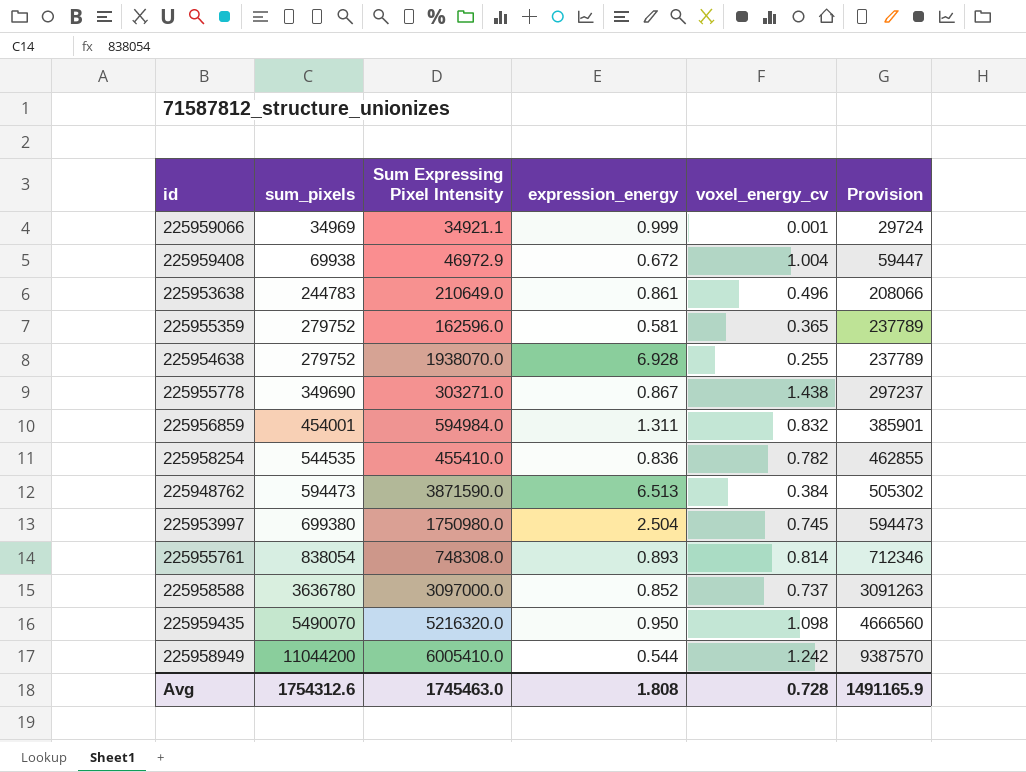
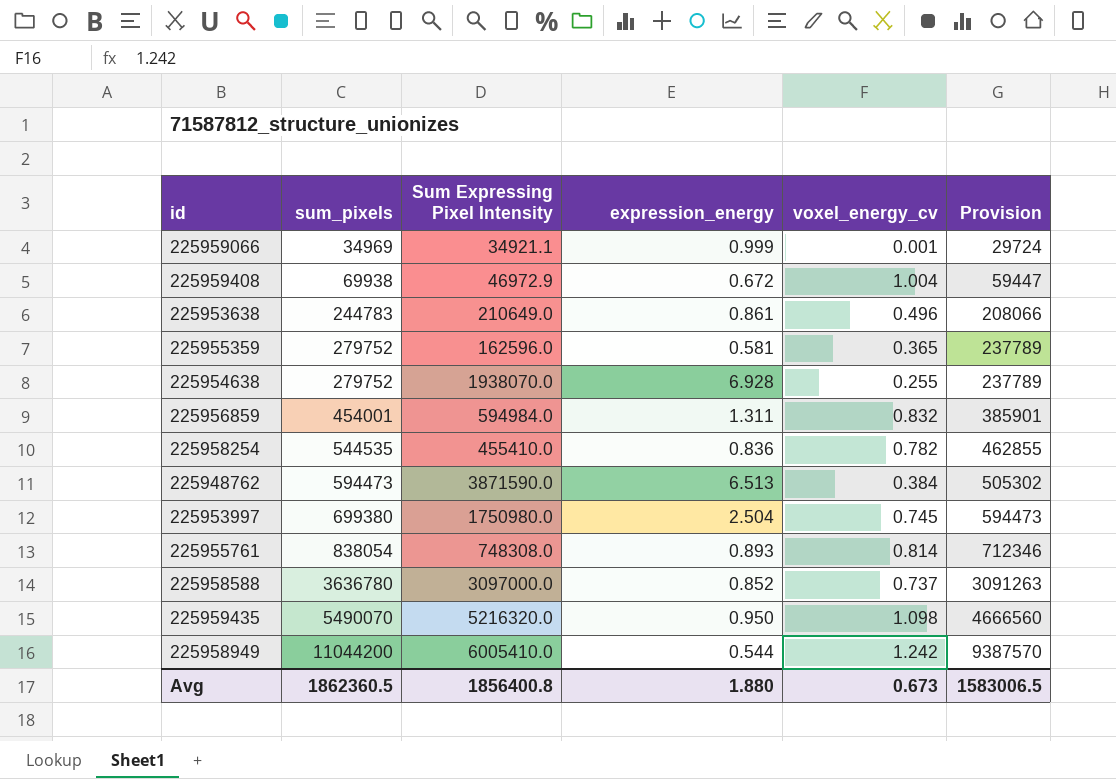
row 225955778: 349690 | 303271.0 | 0.867 | 1.438 | 297237 -> none
Avg | sum_pixels: 1754312.6 -> 1862360.5
Avg | Sum Expressing Pixel Intensity: 1745463.0 -> 1856400.8
Avg | expression_energy: 1.808 -> 1.880
Avg | voxel_energy_cv: 0.728 -> 0.673
Avg | Provision: 1491165.9 -> 1583006.5

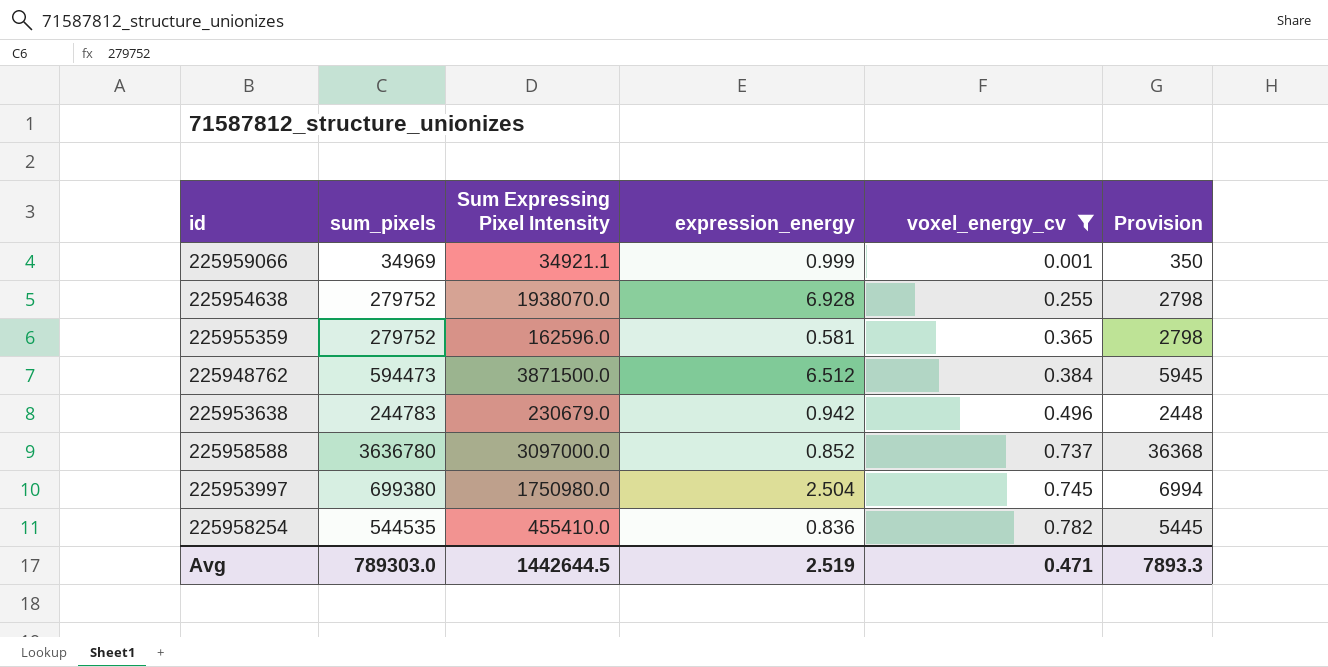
filter: none -> voxel_energy_cv <= 0.782
row order: sum_pixels ascending -> voxel_energy_cv ascending
column Provision | formula: [sum_pixels] * 0.85 -> [sum_pixels] * 0.01
225948762 | Sum Expressing Pixel Intensity: 3871590.0 -> 3871500.0
225948762 | expression_energy: 6.513 -> 6.512
225953638 | Sum Expressing Pixel Intensity: 210649.0 -> 230679.0
225953638 | expression_energy: 0.861 -> 0.942
Avg | sum_pixels: 1862360.5 -> 789303.0
Avg | Sum Expressing Pixel Intensity: 1856400.8 -> 1442644.5
Avg | expression_energy: 1.880 -> 2.519
Avg | voxel_energy_cv: 0.673 -> 0.471
Avg | Provision: 1583006.5 -> 7893.3

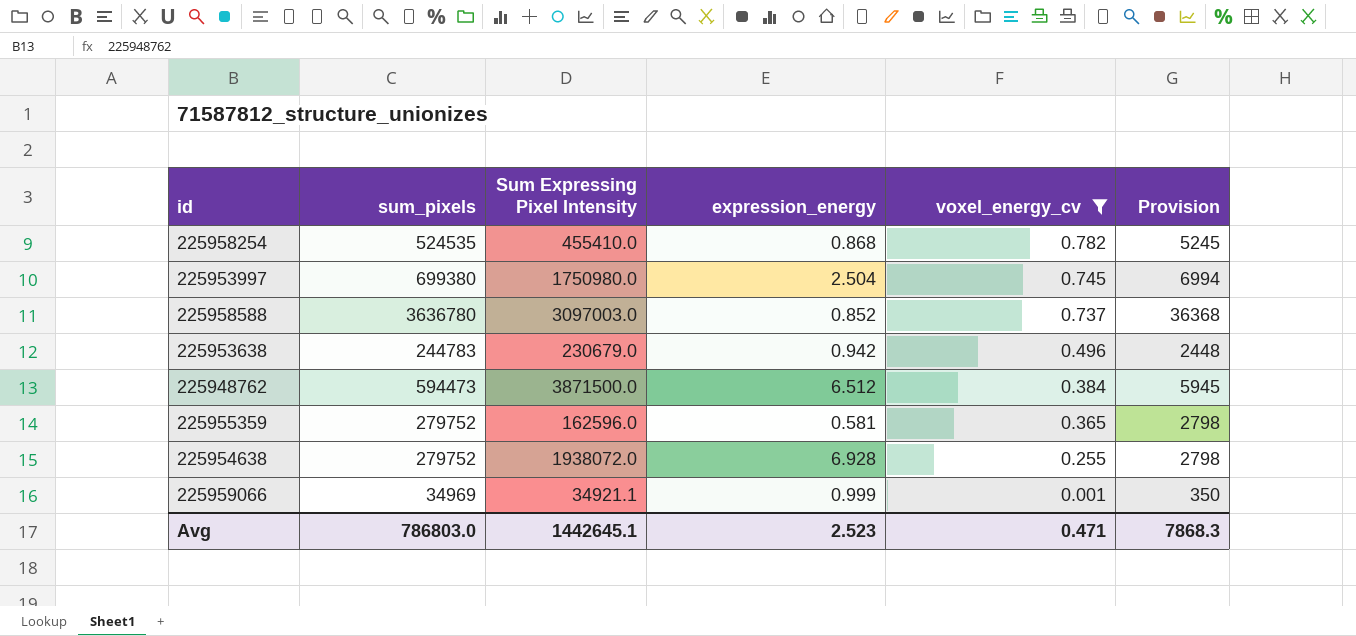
row order: voxel_energy_cv ascending -> voxel_energy_cv descending
225958254 | sum_pixels: 544535 -> 524535
225958254 | expression_energy: 0.836 -> 0.868
225958254 | Provision: 5445 -> 5245
225958588 | Sum Expressing Pixel Intensity: 3097000.0 -> 3097003.0
225954638 | Sum Expressing Pixel Intensity: 1938070.0 -> 1938072.0
Avg | sum_pixels: 789303.0 -> 786803.0
Avg | Sum Expressing Pixel Intensity: 1442644.5 -> 1442645.1
Avg | expression_energy: 2.519 -> 2.523
Avg | Provision: 7893.3 -> 7868.3

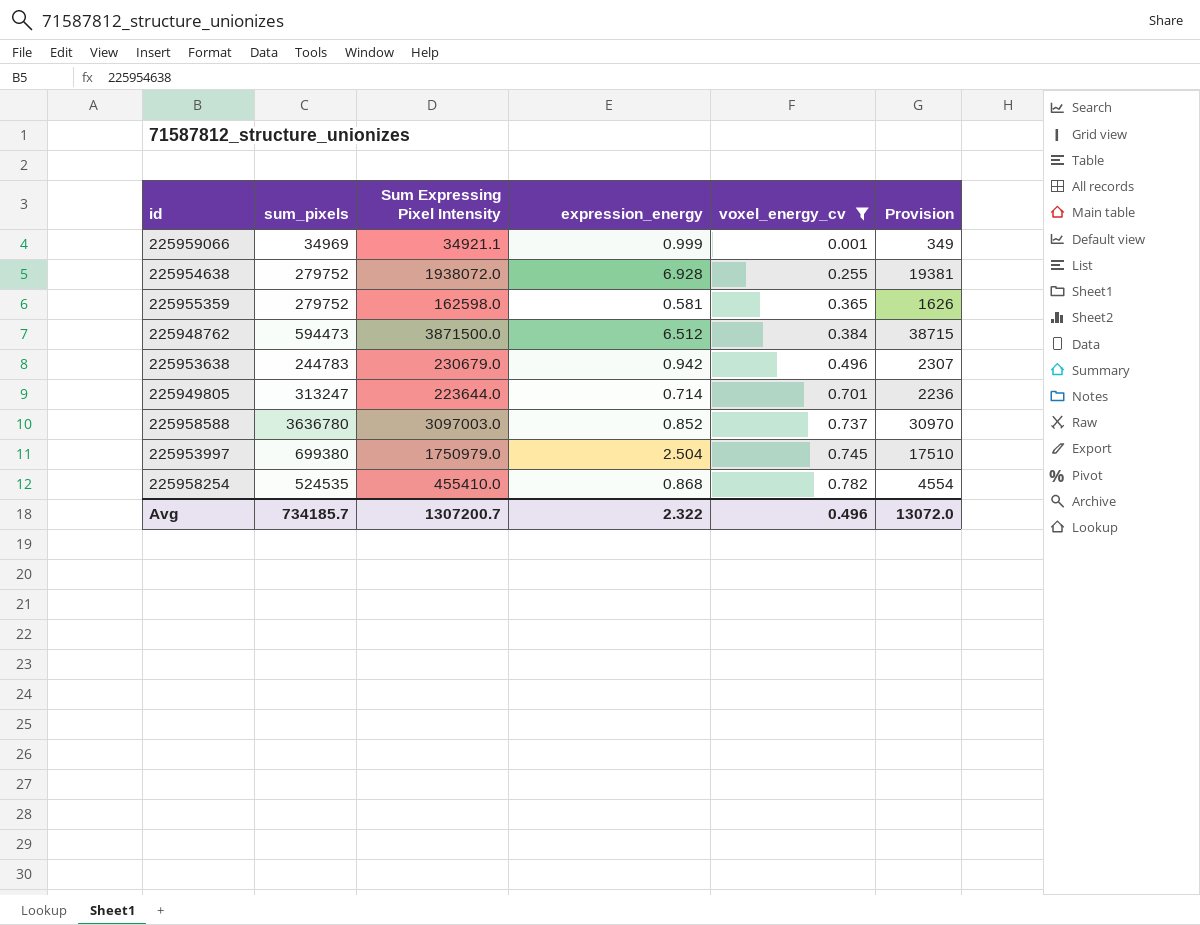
row order: voxel_energy_cv descending -> voxel_energy_cv ascending
column Provision | formula: [sum_pixels] * 0.01 -> [Sum Expressing Pixel Intensity] * 0.01
225955359 | Sum Expressing Pixel Intensity: 162596.0 -> 162598.0
row 225949805: none -> 313247 | 223644.0 | 0.714 | 0.701 | 2236
225953997 | Sum Expressing Pixel Intensity: 1750980.0 -> 1750979.0
Avg | sum_pixels: 786803.0 -> 734185.7
Avg | Sum Expressing Pixel Intensity: 1442645.1 -> 1307200.7
Avg | expression_energy: 2.523 -> 2.322
Avg | voxel_energy_cv: 0.471 -> 0.496
Avg | Provision: 7868.3 -> 13072.0

